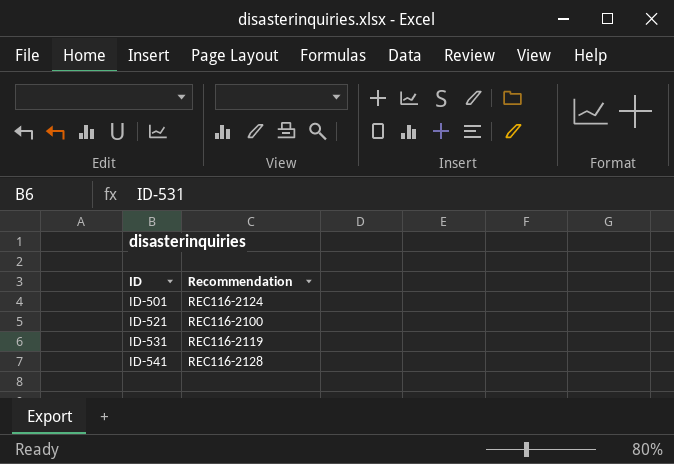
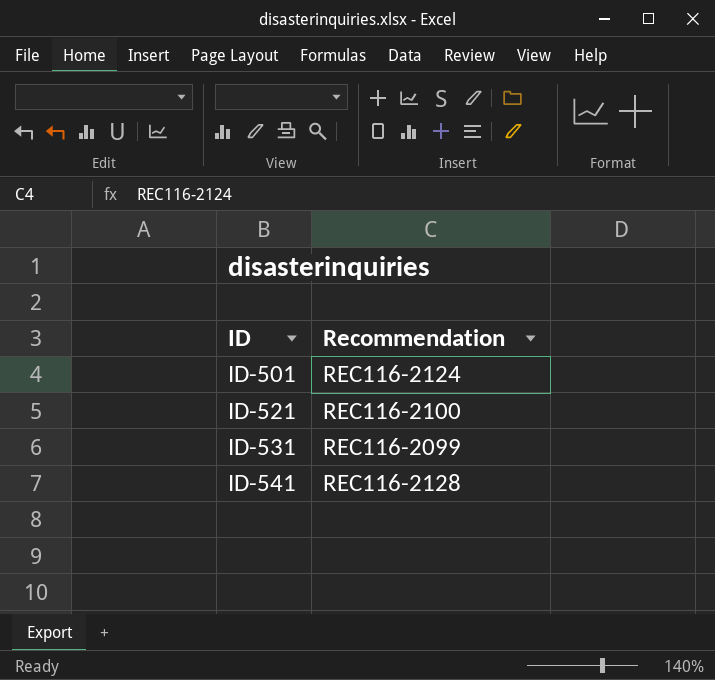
ID-531 | Recommendation: REC116-2119 -> REC116-2099

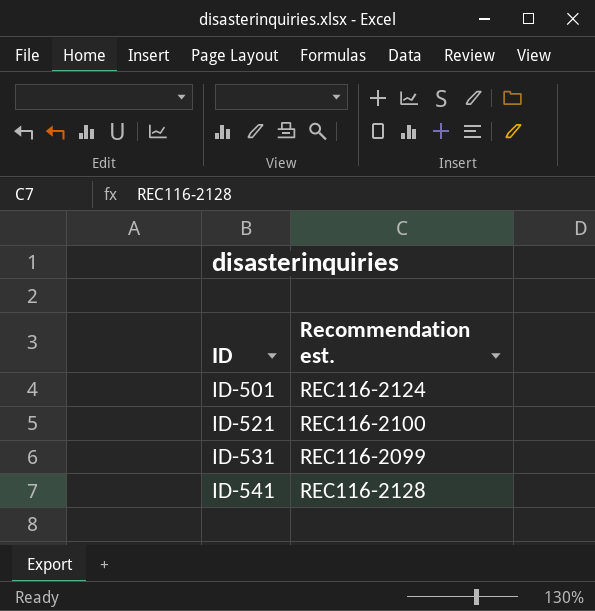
column name: Recommendation -> Recommendation est.

